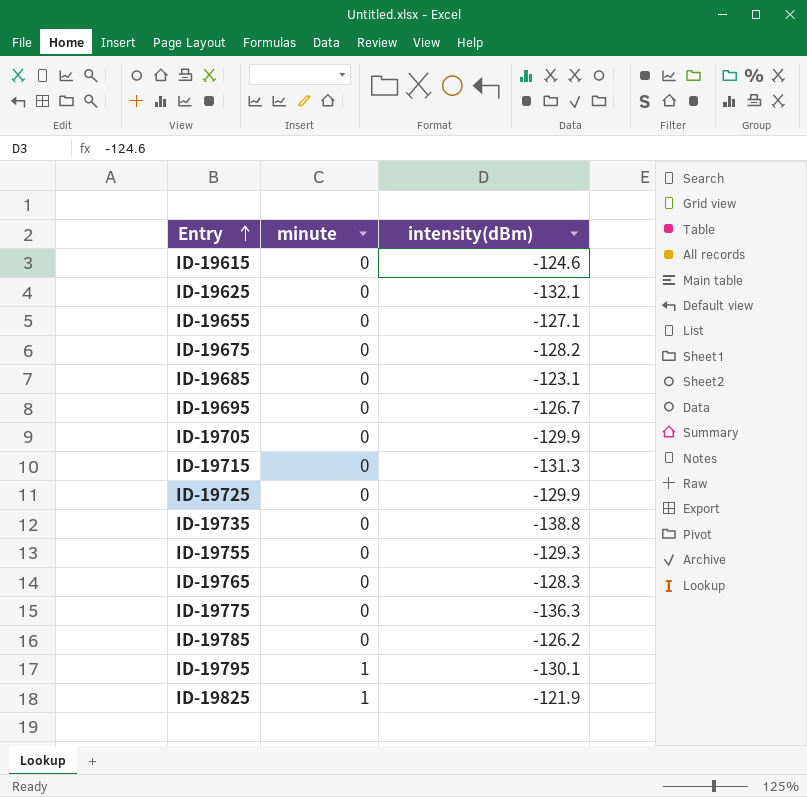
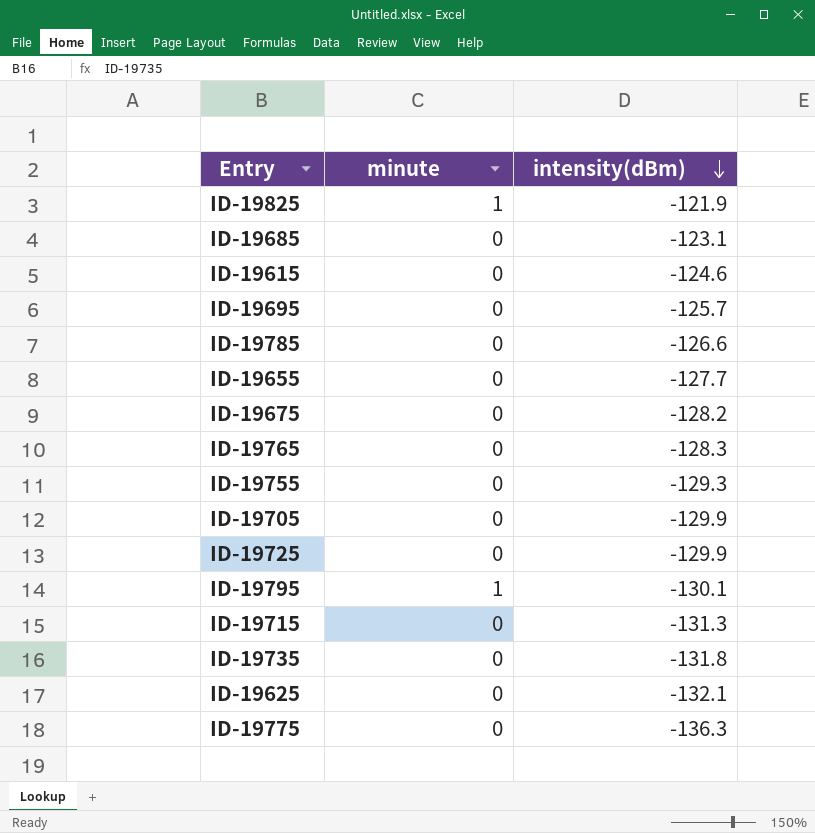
row order: Entry ascending -> intensity(dBm) descending
ID-19695 | intensity(dBm): -126.7 -> -125.7
ID-19785 | intensity(dBm): -126.2 -> -126.6
ID-19655 | intensity(dBm): -127.1 -> -127.7
ID-19735 | intensity(dBm): -138.8 -> -131.8

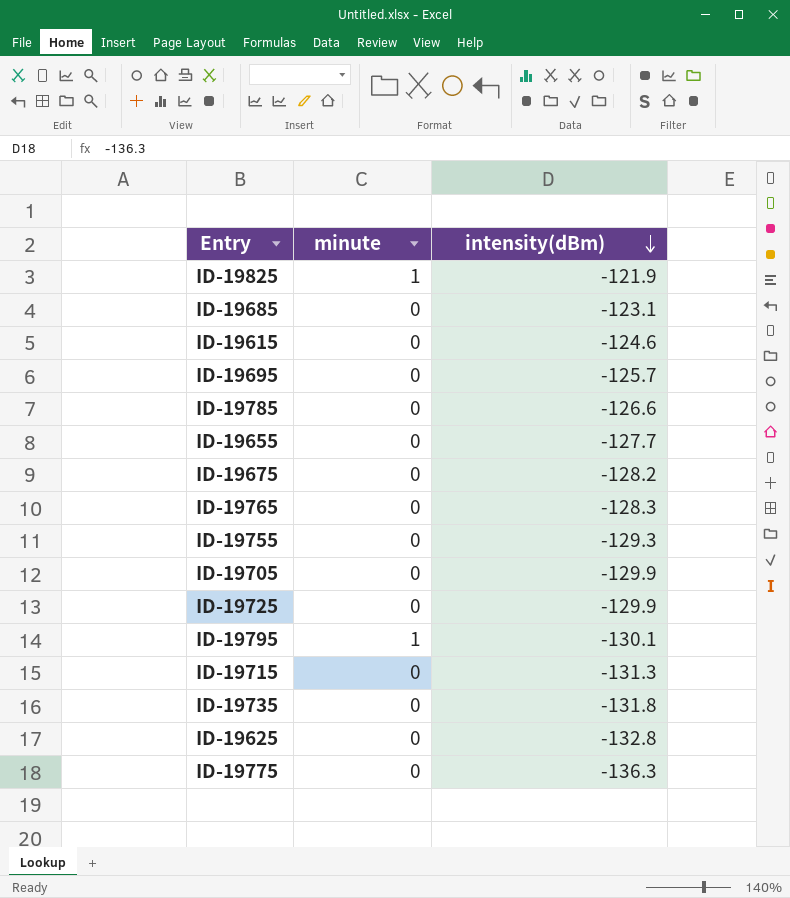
ID-19625 | intensity(dBm): -132.1 -> -132.8

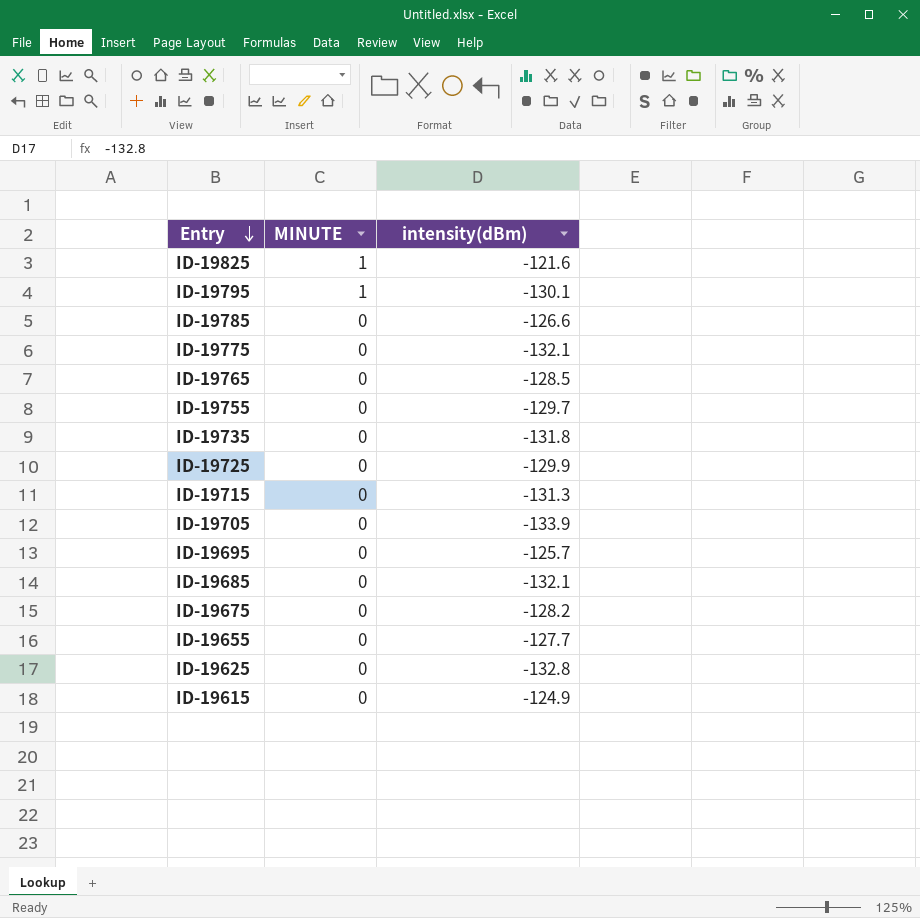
row order: intensity(dBm) descending -> Entry descending
column name: minute -> MINUTE
ID-19825 | intensity(dBm): -121.9 -> -121.6
ID-19775 | intensity(dBm): -136.3 -> -132.1
ID-19765 | intensity(dBm): -128.3 -> -128.5
ID-19755 | intensity(dBm): -129.3 -> -129.7
ID-19705 | intensity(dBm): -129.9 -> -133.9
ID-19685 | intensity(dBm): -123.1 -> -132.1
ID-19615 | intensity(dBm): -124.6 -> -124.9

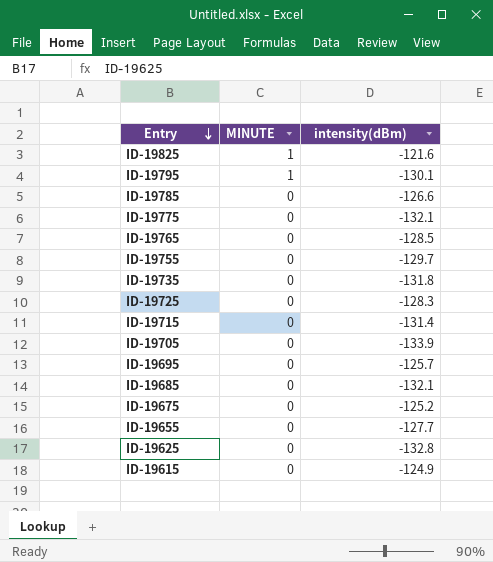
ID-19725 | intensity(dBm): -129.9 -> -128.3
ID-19715 | intensity(dBm): -131.3 -> -131.4
ID-19675 | intensity(dBm): -128.2 -> -125.2

